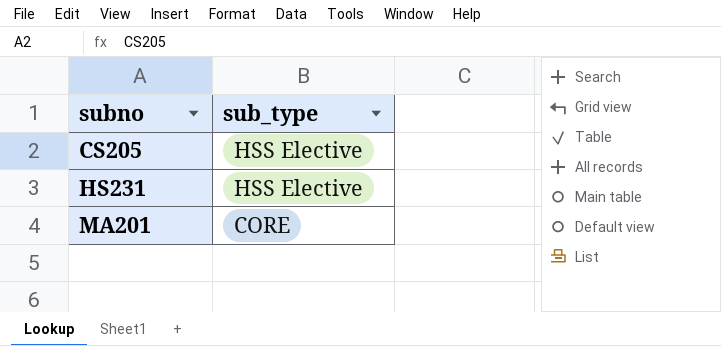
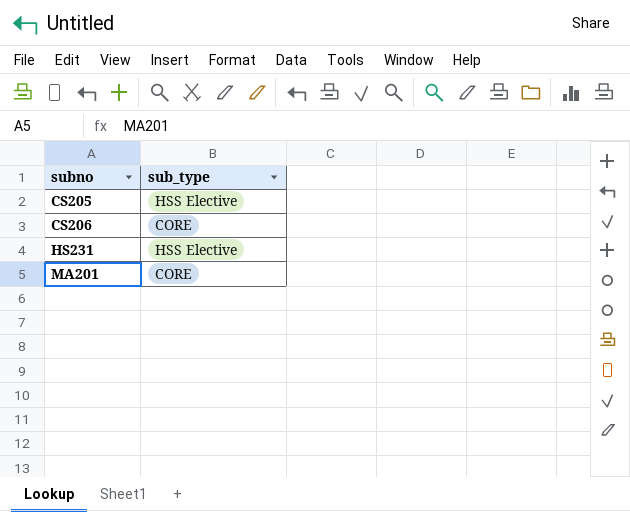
row CS206: none -> CORE

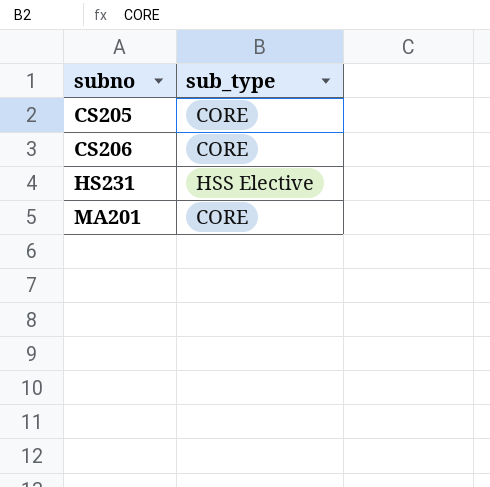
CS205 | sub_type: HSS Elective -> CORE

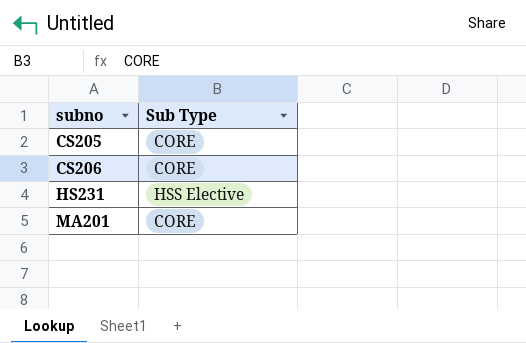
column name: sub_type -> Sub Type

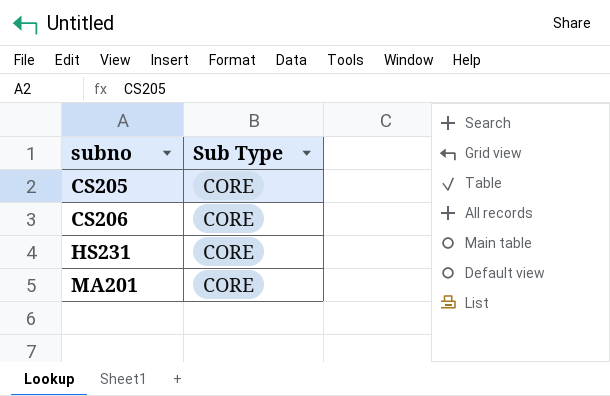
HS231 | Sub Type: HSS Elective -> CORE

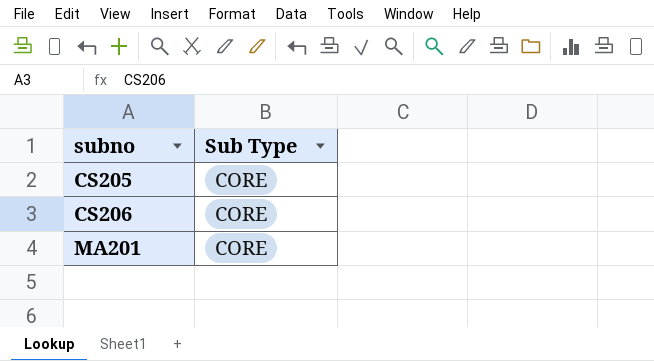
row HS231: CORE -> none

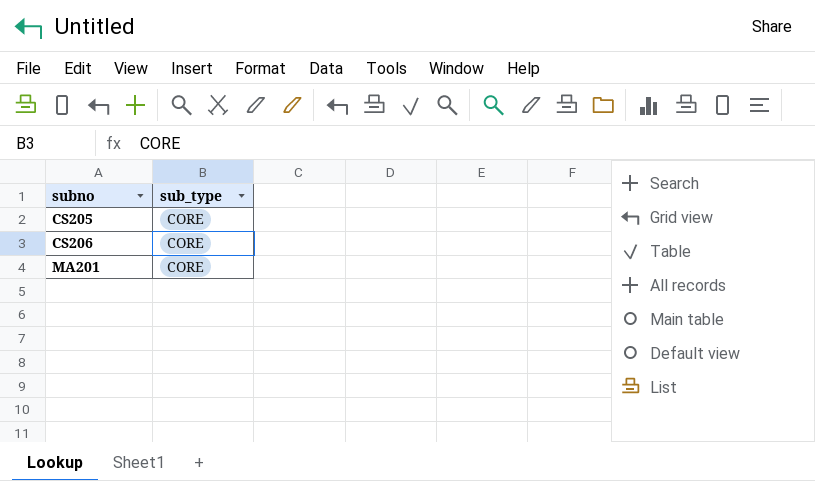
column name: Sub Type -> sub_type

